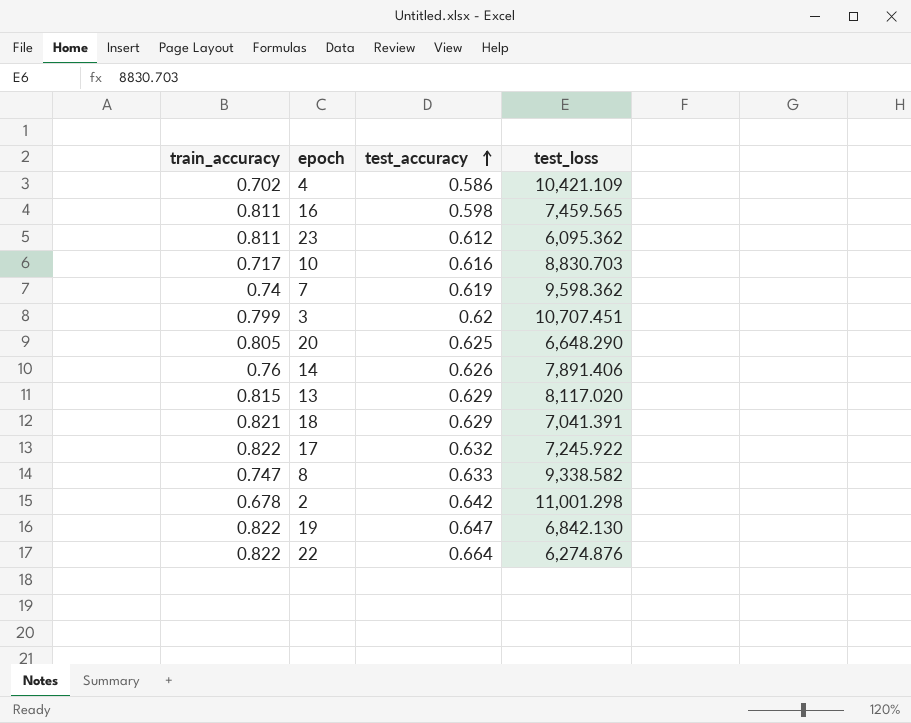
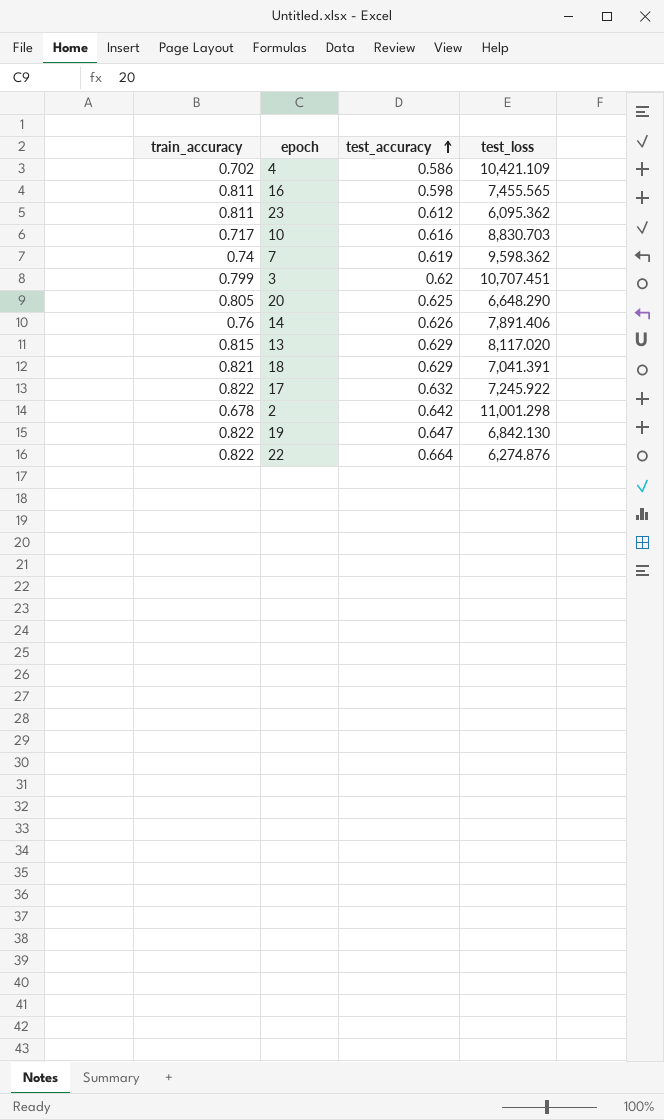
row 8: 0.747 | 0.633 | 9,338.582 -> none
16 | test_loss: 7,459.565 -> 7,455.565

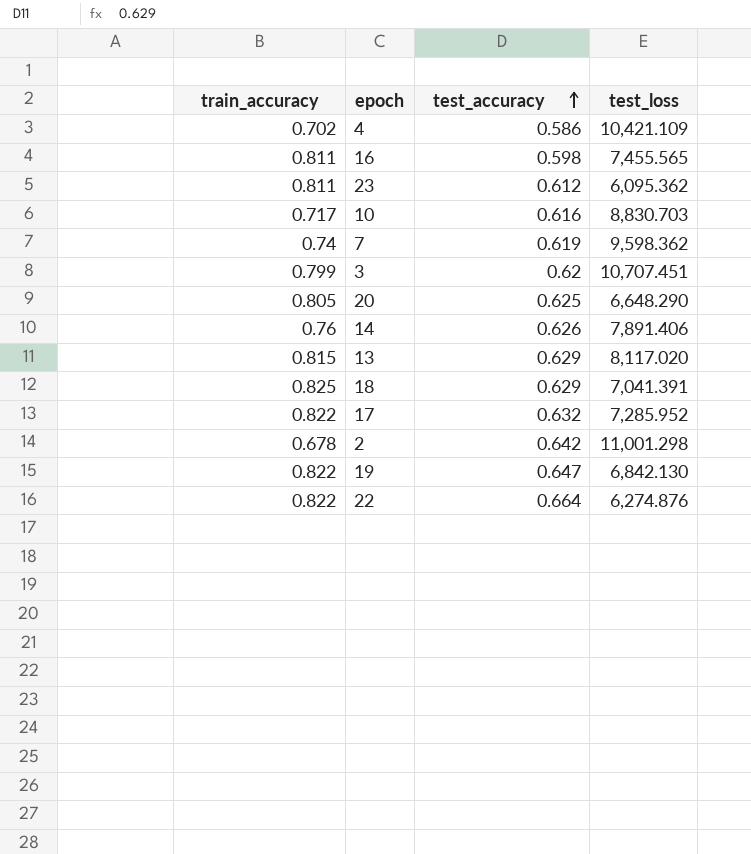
18 | train_accuracy: 0.821 -> 0.825
17 | test_loss: 7,245.922 -> 7,285.952

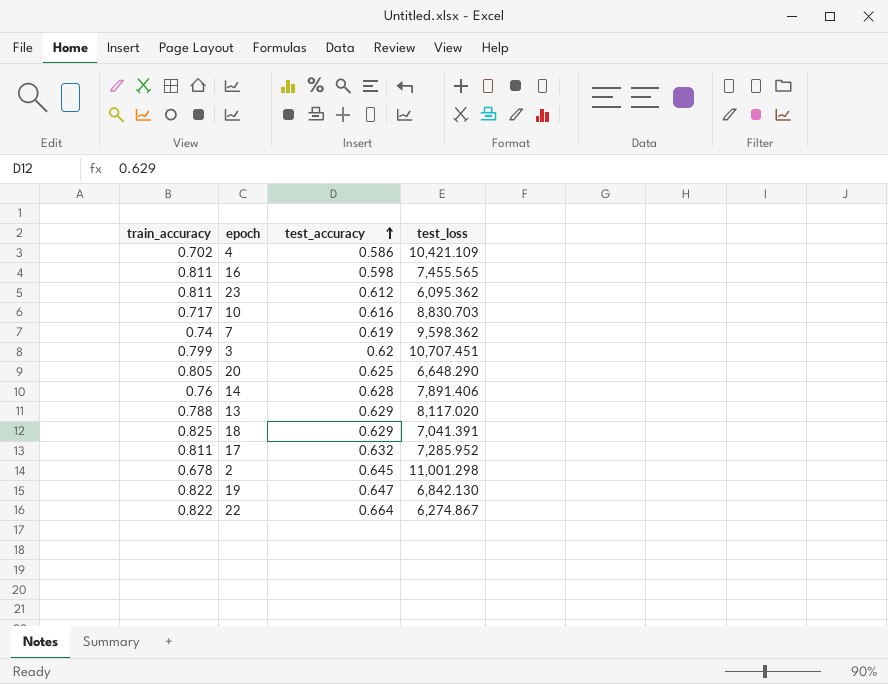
14 | test_accuracy: 0.626 -> 0.628
13 | train_accuracy: 0.815 -> 0.788
17 | train_accuracy: 0.822 -> 0.811
2 | test_accuracy: 0.642 -> 0.645
22 | test_loss: 6,274.876 -> 6,274.867

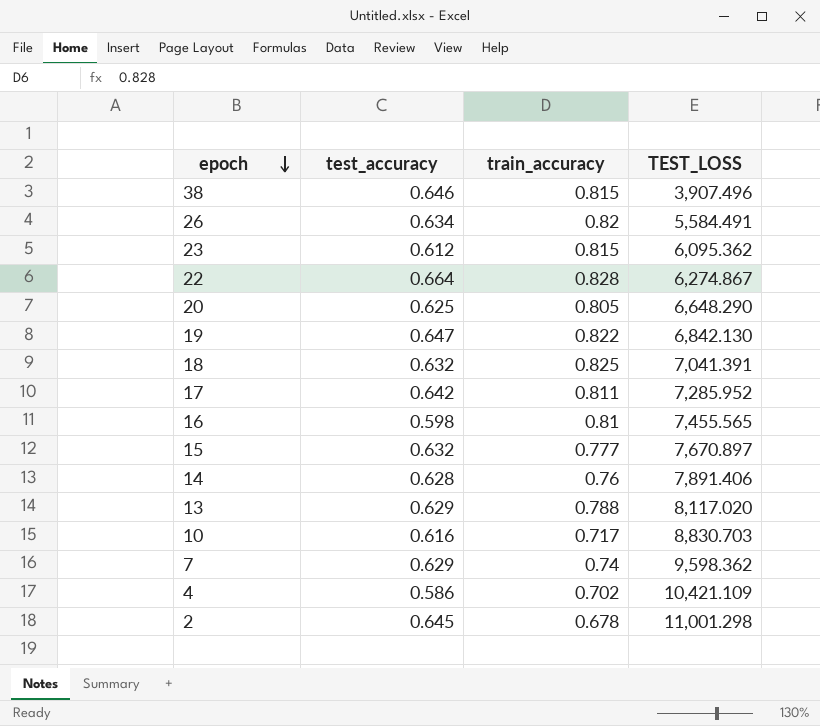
row order: test_accuracy ascending -> epoch descending
column train_accuracy | position: 1 -> 3
column name: test_loss -> TEST_LOSS
row 3: 0.799 | 0.62 | 10,707.451 -> none
row 38: none -> 0.646 | 0.815 | 3,907.496
row 26: none -> 0.634 | 0.82 | 5,584.491
23 | train_accuracy: 0.811 -> 0.815
22 | train_accuracy: 0.822 -> 0.828
18 | test_accuracy: 0.629 -> 0.632
17 | test_accuracy: 0.632 -> 0.642
16 | train_accuracy: 0.811 -> 0.81
row 15: none -> 0.632 | 0.777 | 7,670.897
7 | test_accuracy: 0.619 -> 0.629

